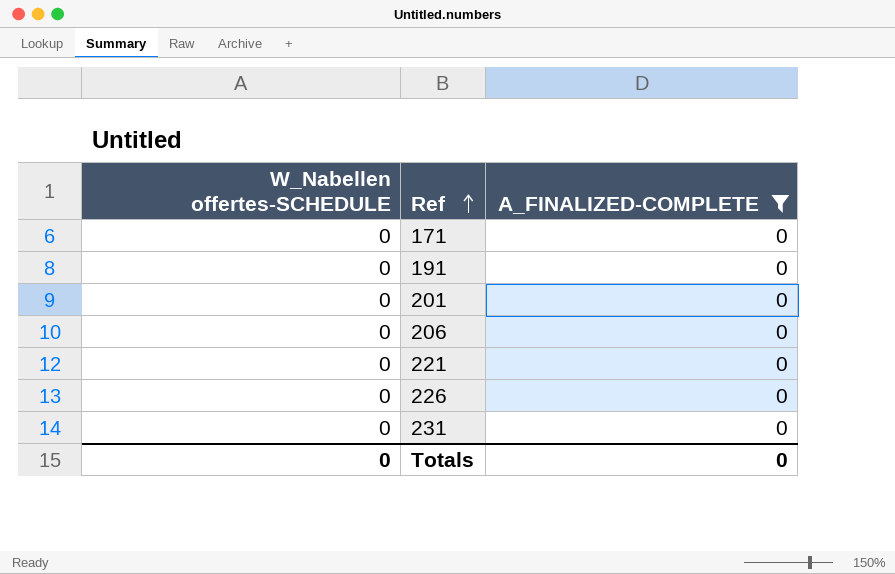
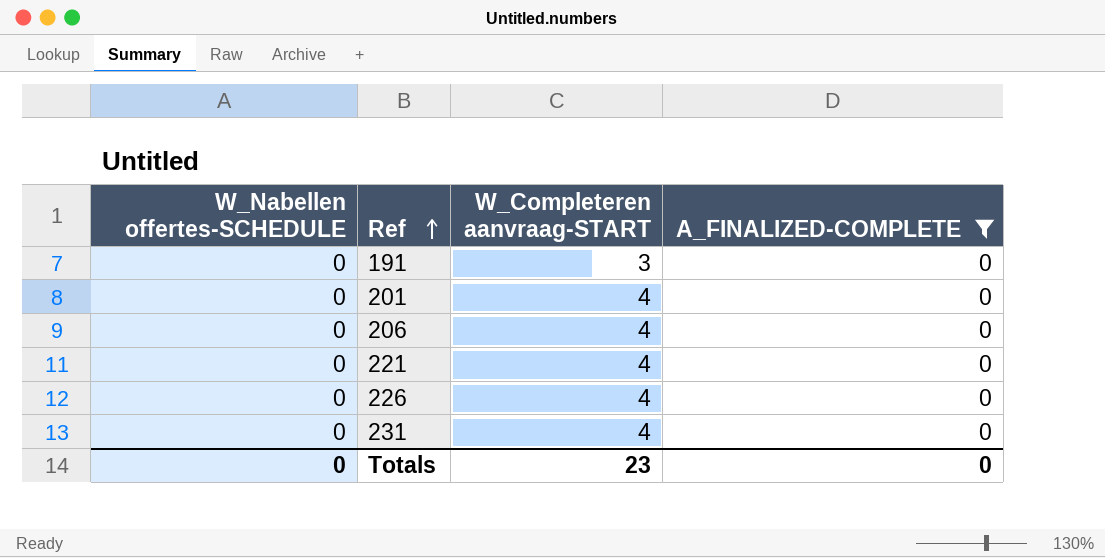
column W_Completeren aanvraag-START | position: none -> 3
row 171: 0 | 0 -> none

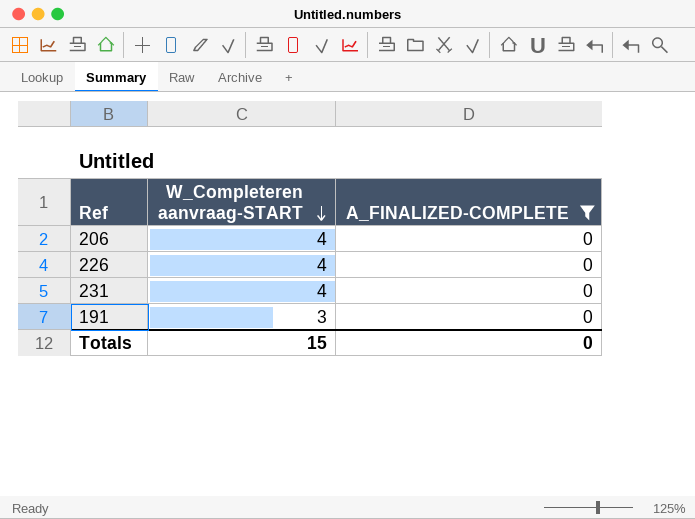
row order: Ref ascending -> W_Completeren aanvraag-START descending
column W_Nabellen offertes-SCHEDULE | position: 1 -> none
row 201: 0 | 4 | 0 -> none
row 221: 0 | 4 | 0 -> none
Totals | W_Completeren aanvraag-START: 23 -> 15

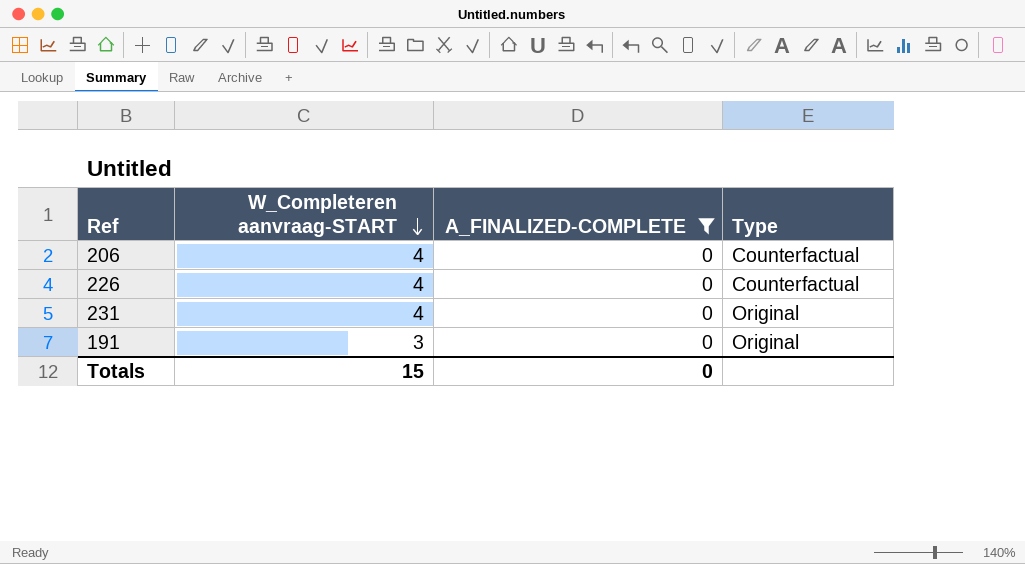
column Type | position: none -> 4

